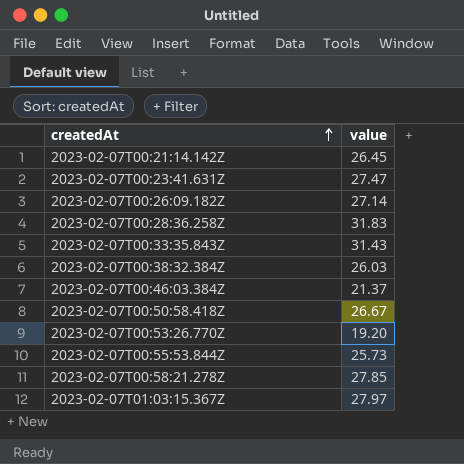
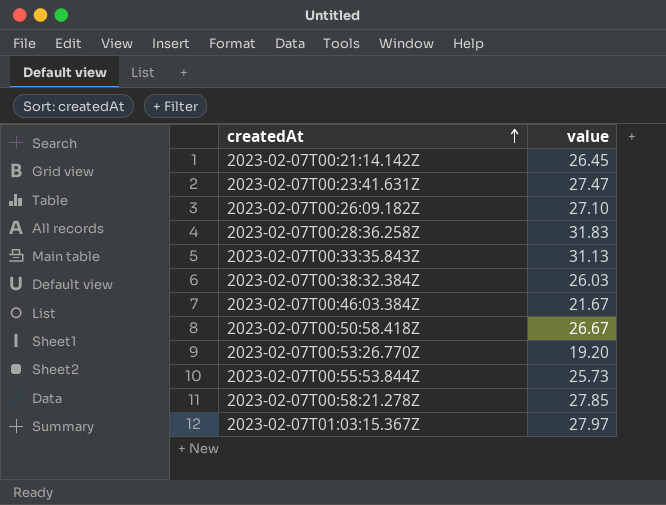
2023-02-07T00:26:09.182Z | value: 27.14 -> 27.10
2023-02-07T00:33:35.843Z | value: 31.43 -> 31.13
2023-02-07T00:46:03.384Z | value: 21.37 -> 21.67

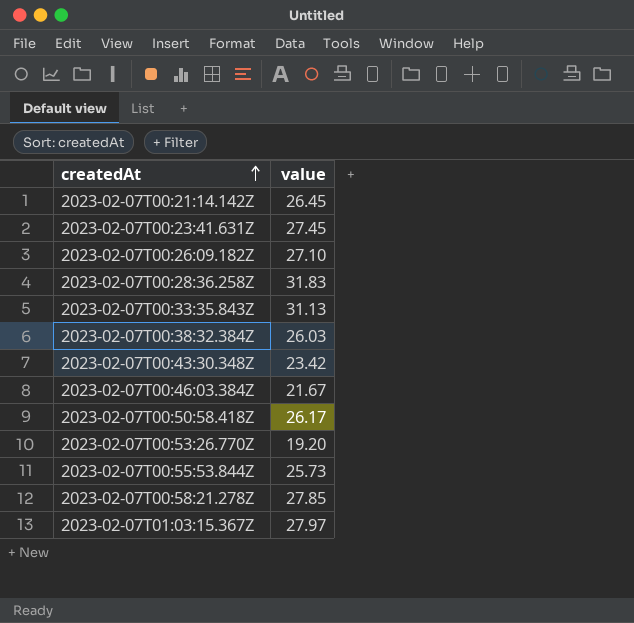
2023-02-07T00:23:41.631Z | value: 27.47 -> 27.45
row 2023-02-07T00:43:30.348Z: none -> 23.42
2023-02-07T00:50:58.418Z | value: 26.67 -> 26.17

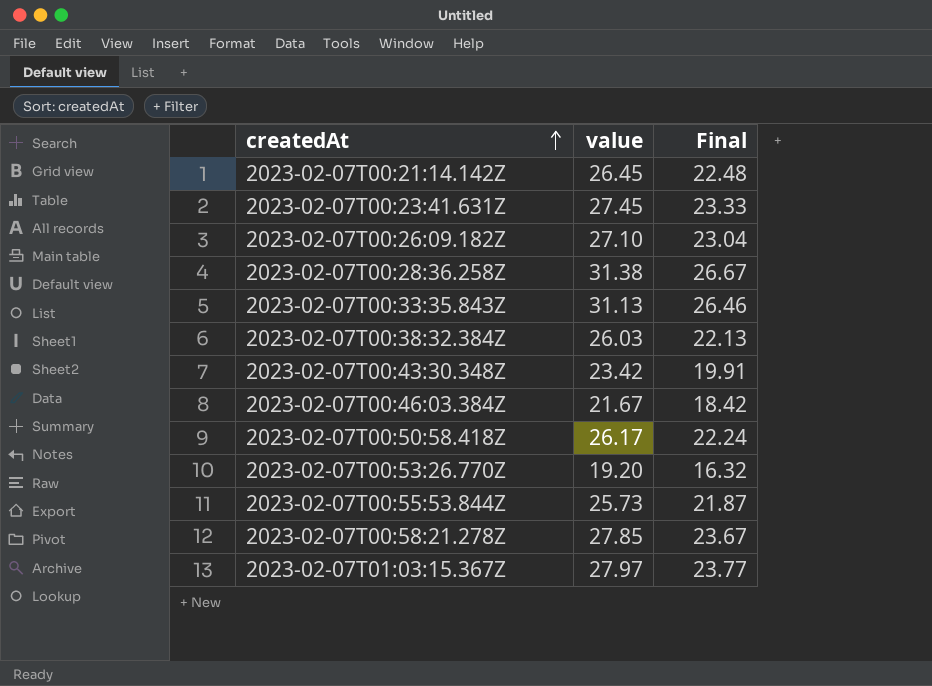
column Final | formula: none -> [value] * 0.85
2023-02-07T00:28:36.258Z | value: 31.83 -> 31.38

